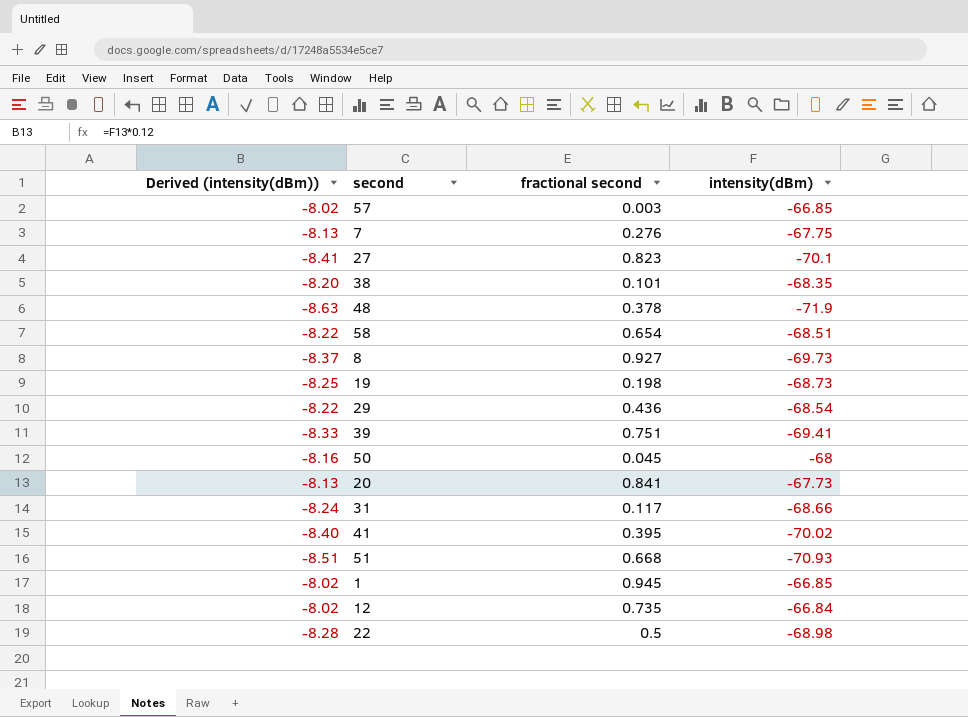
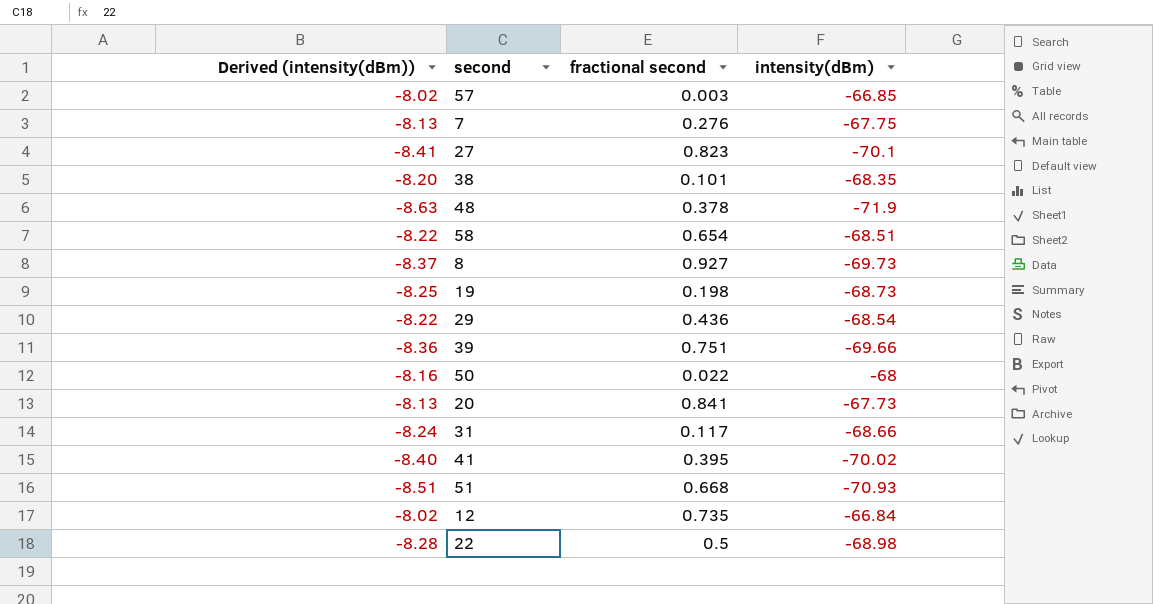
row 1: -8.02 | 0.945 | -66.85 -> none
39 | Derived (intensity(dBm)): -8.33 -> -8.36
39 | intensity(dBm): -69.41 -> -69.66
50 | fractional second: 0.045 -> 0.022

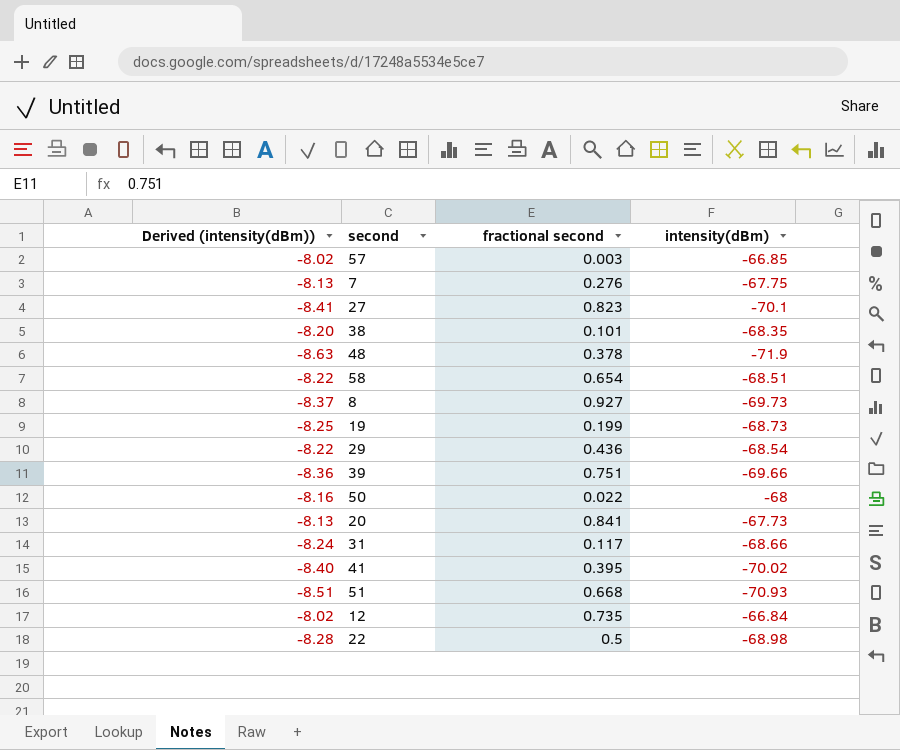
19 | fractional second: 0.198 -> 0.199

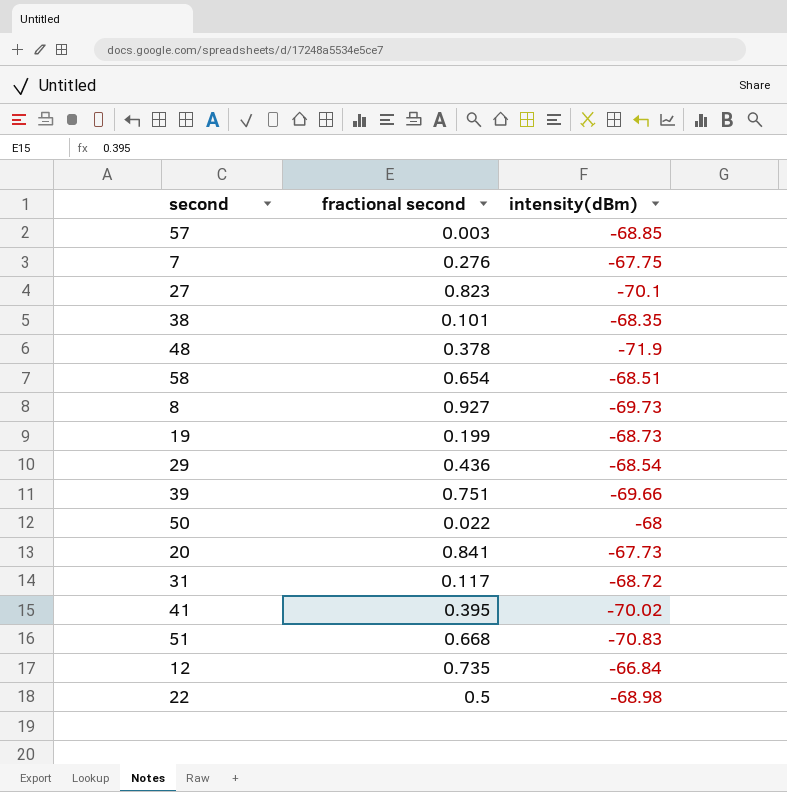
column Derived (intensity(dBm)) | formula: [intensity(dBm)] * 0.12 -> none
57 | intensity(dBm): -66.85 -> -68.85
31 | intensity(dBm): -68.66 -> -68.72
51 | intensity(dBm): -70.93 -> -70.83

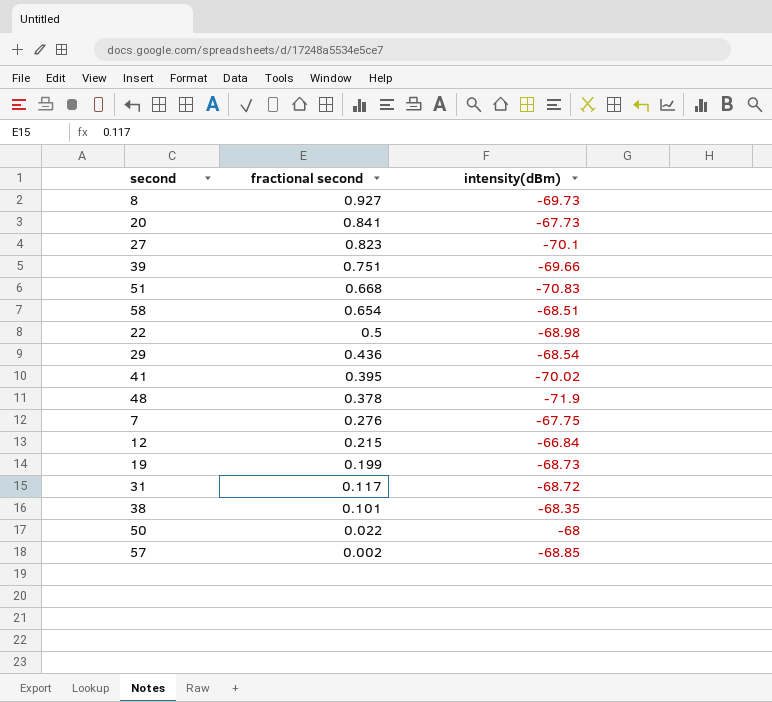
row order: none -> fractional second descending
12 | fractional second: 0.735 -> 0.215
57 | fractional second: 0.003 -> 0.002

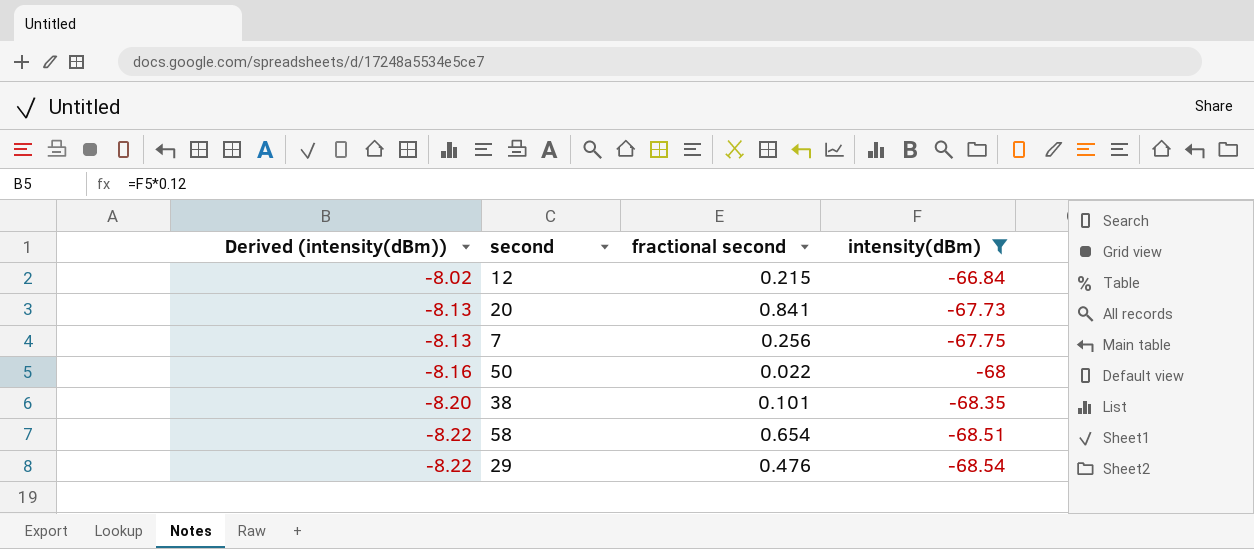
filter: none -> intensity(dBm) >= -68.54
row order: fractional second descending -> Derived (intensity(dBm)) descending
column Derived (intensity(dBm)) | formula: none -> [intensity(dBm)] * 0.12
7 | fractional second: 0.276 -> 0.256
29 | fractional second: 0.436 -> 0.476

